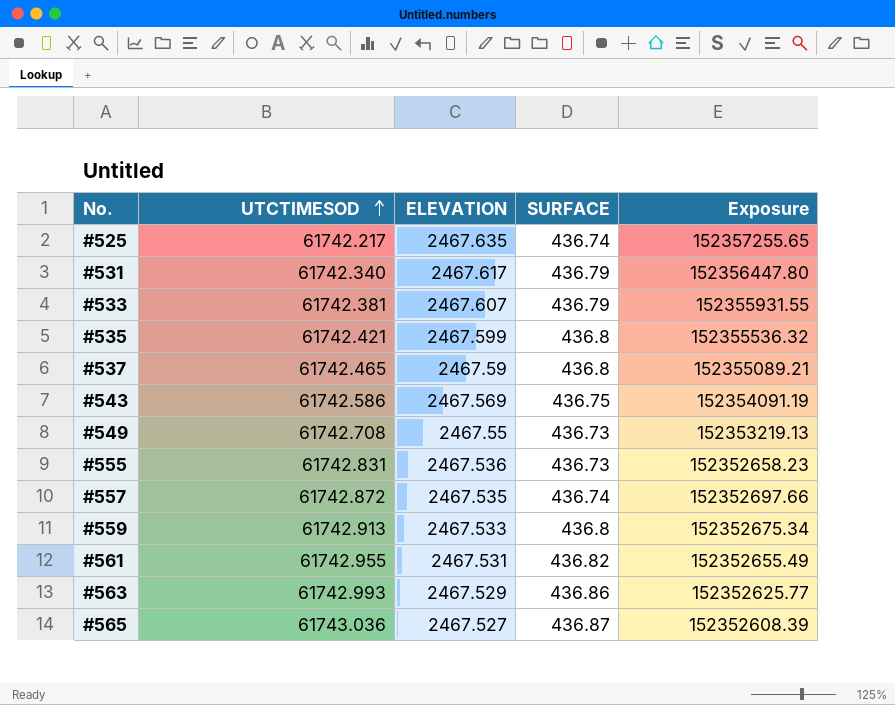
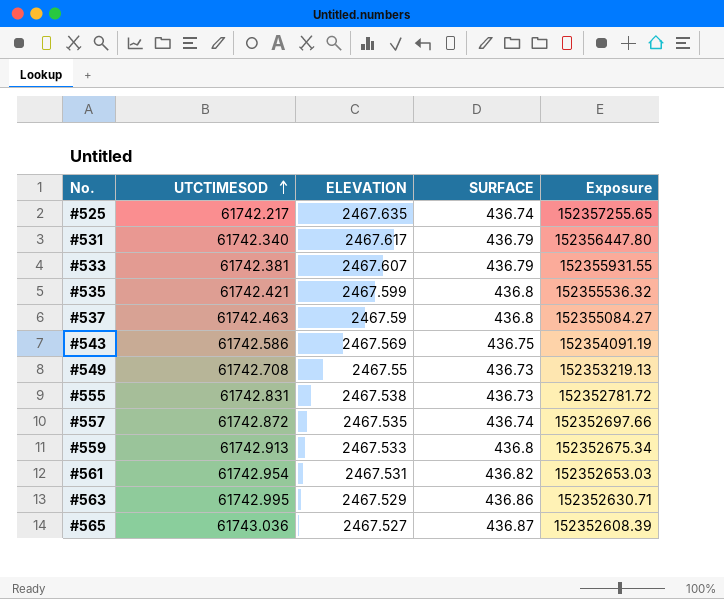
#537 | UTCTIMESOD: 61742.465 -> 61742.463
#537 | Exposure: 152355089.21 -> 152355084.27
#555 | ELEVATION: 2467.536 -> 2467.538
#555 | Exposure: 152352658.23 -> 152352781.72
#561 | UTCTIMESOD: 61742.955 -> 61742.954
#561 | Exposure: 152352655.49 -> 152352653.03
#563 | UTCTIMESOD: 61742.993 -> 61742.995
#563 | Exposure: 152352625.77 -> 152352630.71

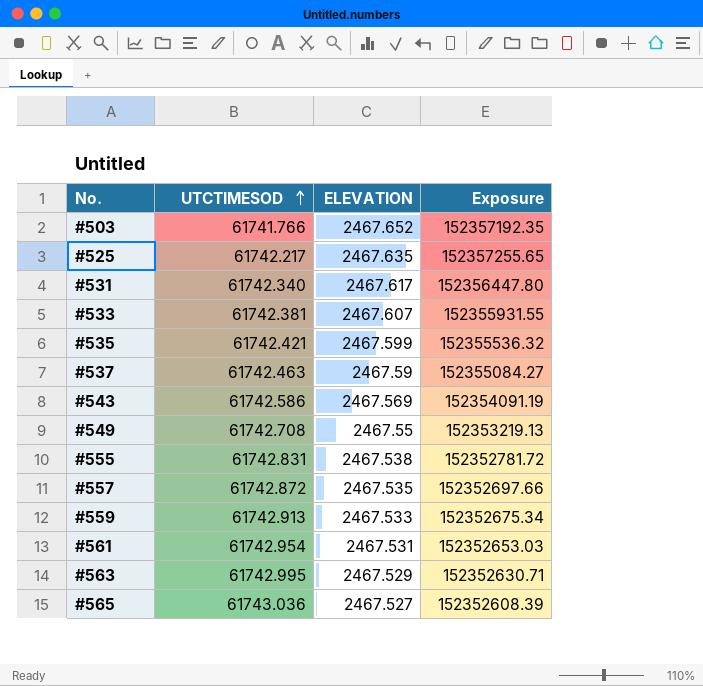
column SURFACE | position: 4 -> none
row #503: none -> 61741.766 | 2467.652 | 152357192.35

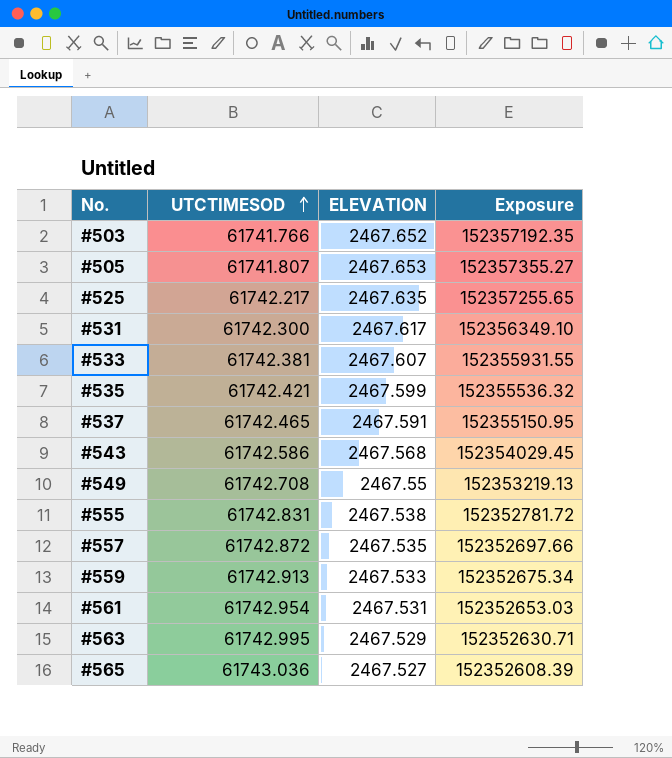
row #505: none -> 61741.807 | 2467.653 | 152357355.27
#531 | UTCTIMESOD: 61742.340 -> 61742.300
#531 | Exposure: 152356447.80 -> 152356349.10
#537 | UTCTIMESOD: 61742.463 -> 61742.465
#537 | ELEVATION: 2467.59 -> 2467.591
#537 | Exposure: 152355084.27 -> 152355150.95
#543 | ELEVATION: 2467.569 -> 2467.568
#543 | Exposure: 152354091.19 -> 152354029.45

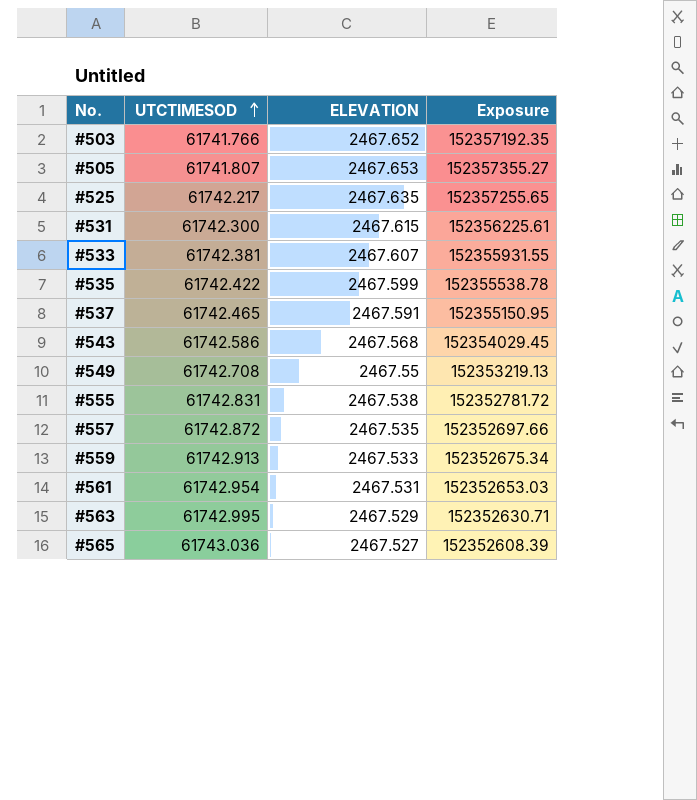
#531 | ELEVATION: 2467.617 -> 2467.615
#531 | Exposure: 152356349.10 -> 152356225.61
#535 | UTCTIMESOD: 61742.421 -> 61742.422
#535 | Exposure: 152355536.32 -> 152355538.78

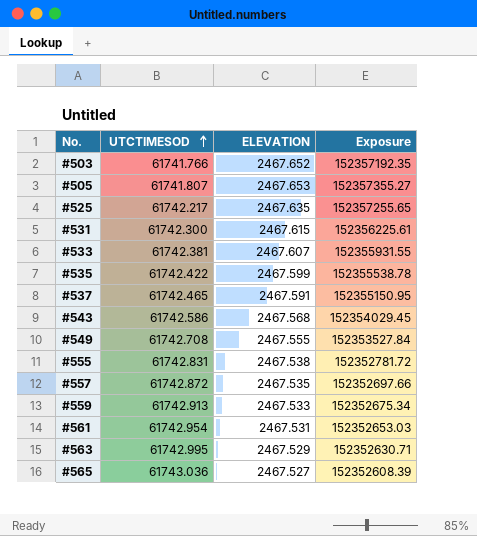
#549 | ELEVATION: 2467.55 -> 2467.555
#549 | Exposure: 152353219.13 -> 152353527.84

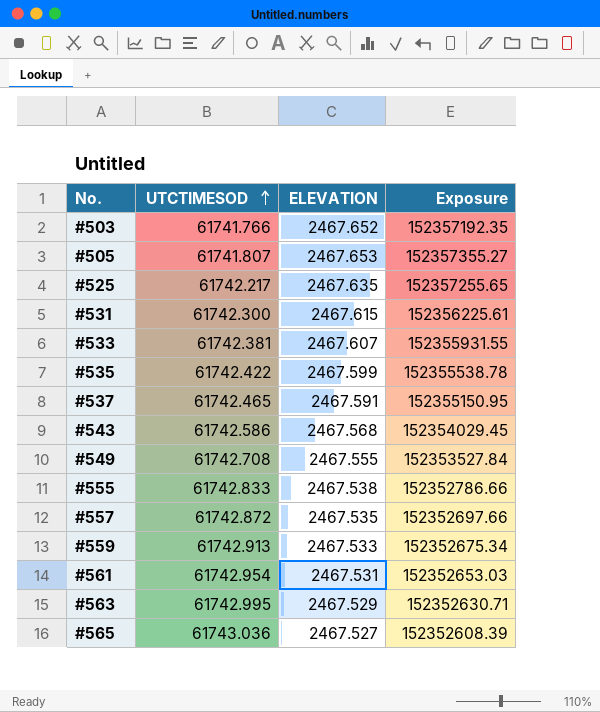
#555 | UTCTIMESOD: 61742.831 -> 61742.833
#555 | Exposure: 152352781.72 -> 152352786.66

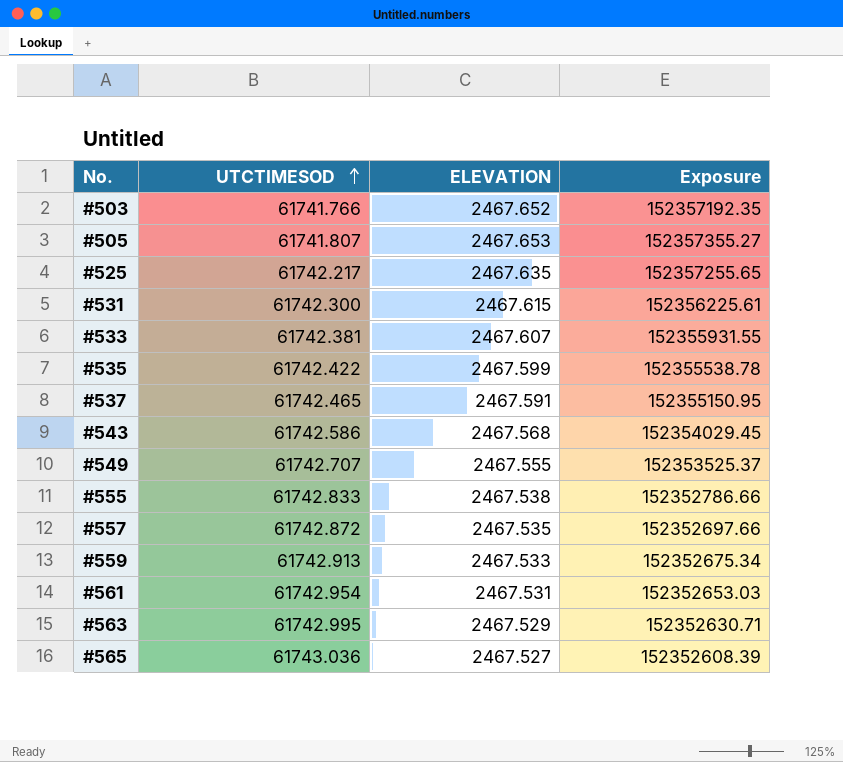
#549 | UTCTIMESOD: 61742.708 -> 61742.707
#549 | Exposure: 152353527.84 -> 152353525.37

